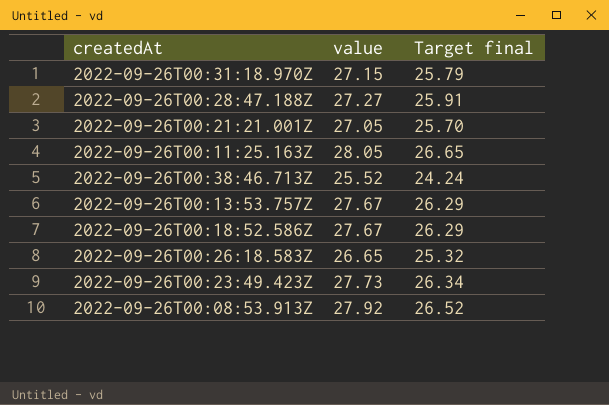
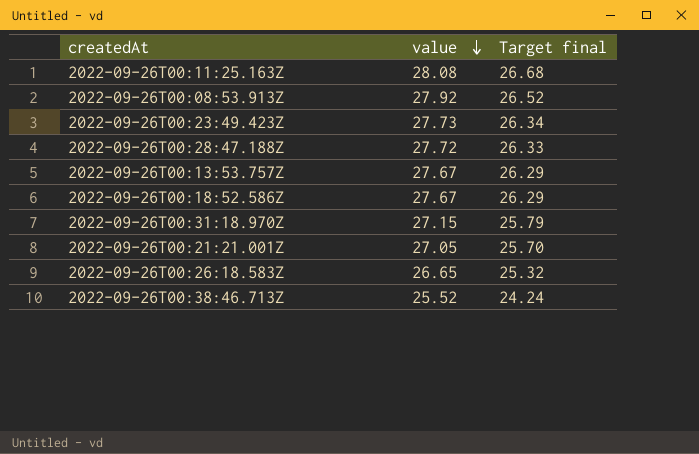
row order: none -> value descending
2022-09-26T00:11:25.163Z | value: 28.05 -> 28.08
2022-09-26T00:11:25.163Z | Target final: 26.65 -> 26.68
2022-09-26T00:28:47.188Z | value: 27.27 -> 27.72
2022-09-26T00:28:47.188Z | Target final: 25.91 -> 26.33

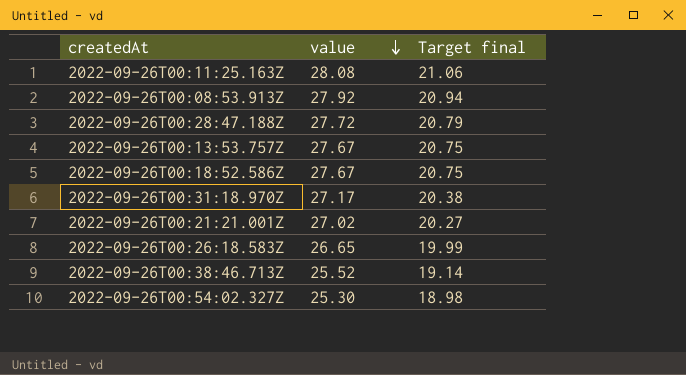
column Target final | formula: [value] * 0.95 -> [value] * 0.75
row 2022-09-26T00:23:49.423Z: 27.73 | 26.34 -> none
2022-09-26T00:31:18.970Z | value: 27.15 -> 27.17
2022-09-26T00:21:21.001Z | value: 27.05 -> 27.02
row 2022-09-26T00:54:02.327Z: none -> 25.30 | 18.98

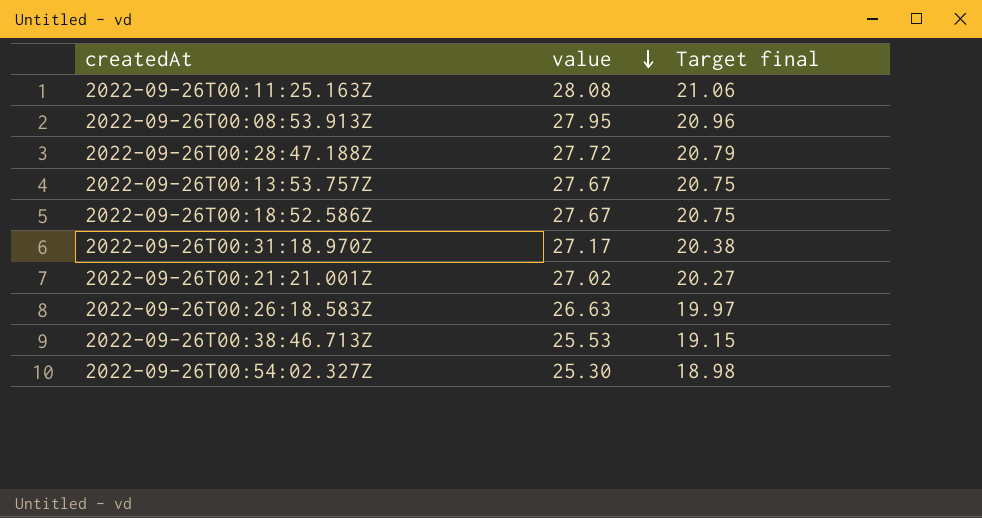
2022-09-26T00:08:53.913Z | value: 27.92 -> 27.95
2022-09-26T00:08:53.913Z | Target final: 20.94 -> 20.96
2022-09-26T00:26:18.583Z | value: 26.65 -> 26.63
2022-09-26T00:26:18.583Z | Target final: 19.99 -> 19.97
2022-09-26T00:38:46.713Z | value: 25.52 -> 25.53
2022-09-26T00:38:46.713Z | Target final: 19.14 -> 19.15

